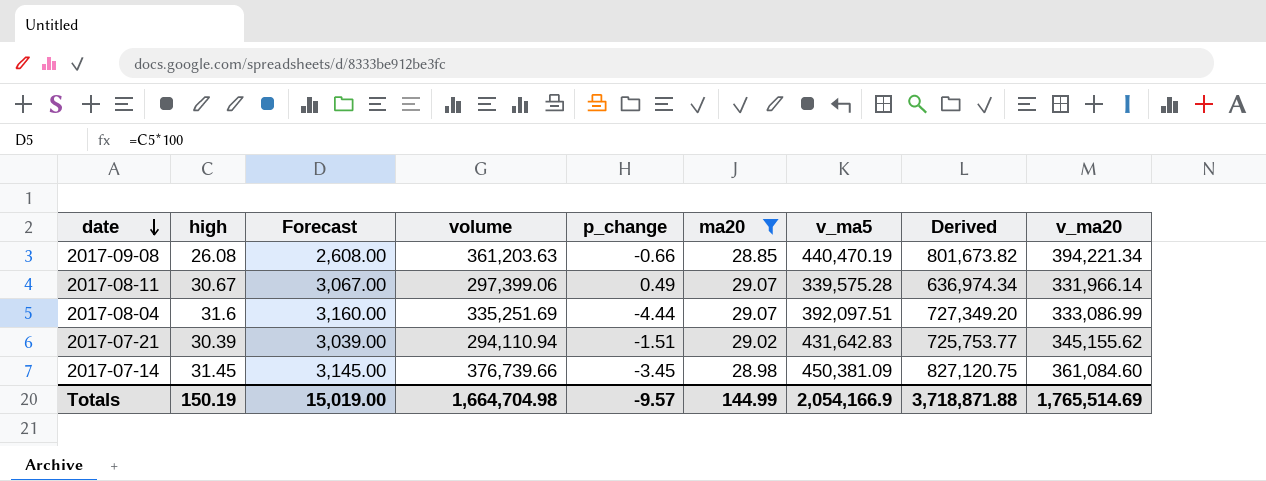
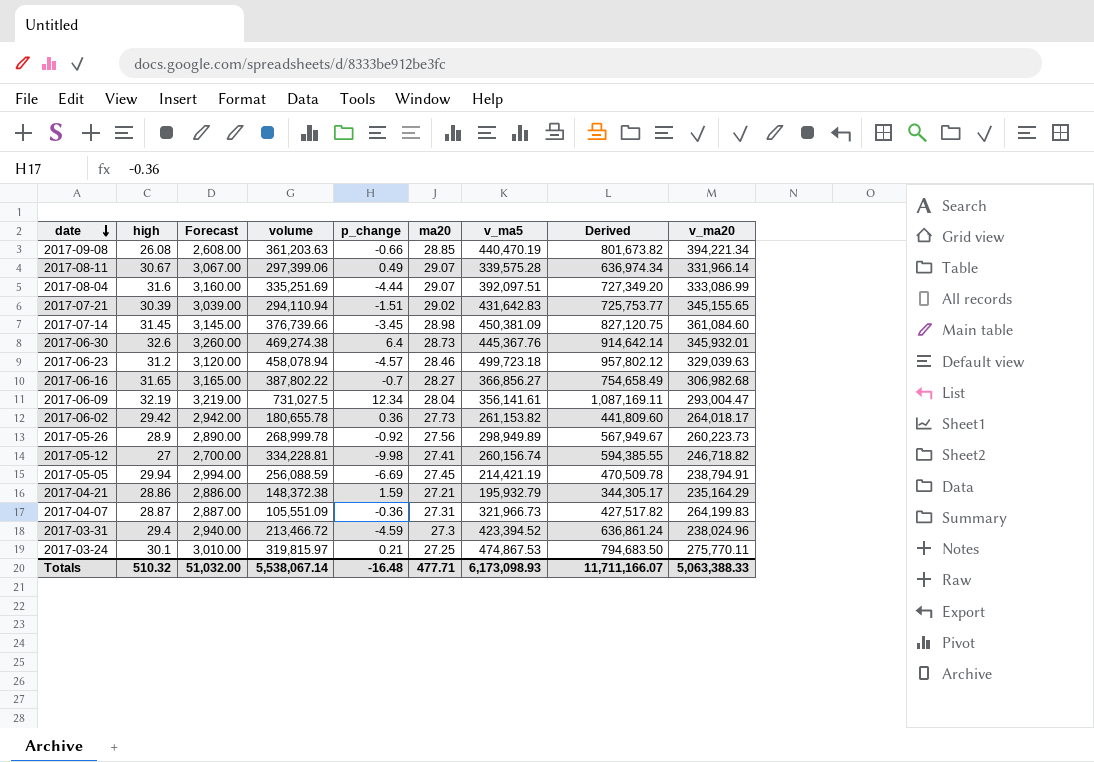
filter: ma20 >= 28.85 -> none
2017-07-21 | v_ma20: 345,155.62 -> 345,155.65
Totals | high: 150.19 -> 510.32
Totals | Forecast: 15,019.00 -> 51,032.00
Totals | volume: 1,664,704.98 -> 5,538,067.14
Totals | p_change: -9.57 -> -16.48
Totals | ma20: 144.99 -> 477.71
Totals | v_ma5: 2,054,166.9 -> 6,173,098.93
Totals | Derived: 3,718,871.88 -> 11,711,166.07
Totals | v_ma20: 1,765,514.69 -> 5,063,388.33

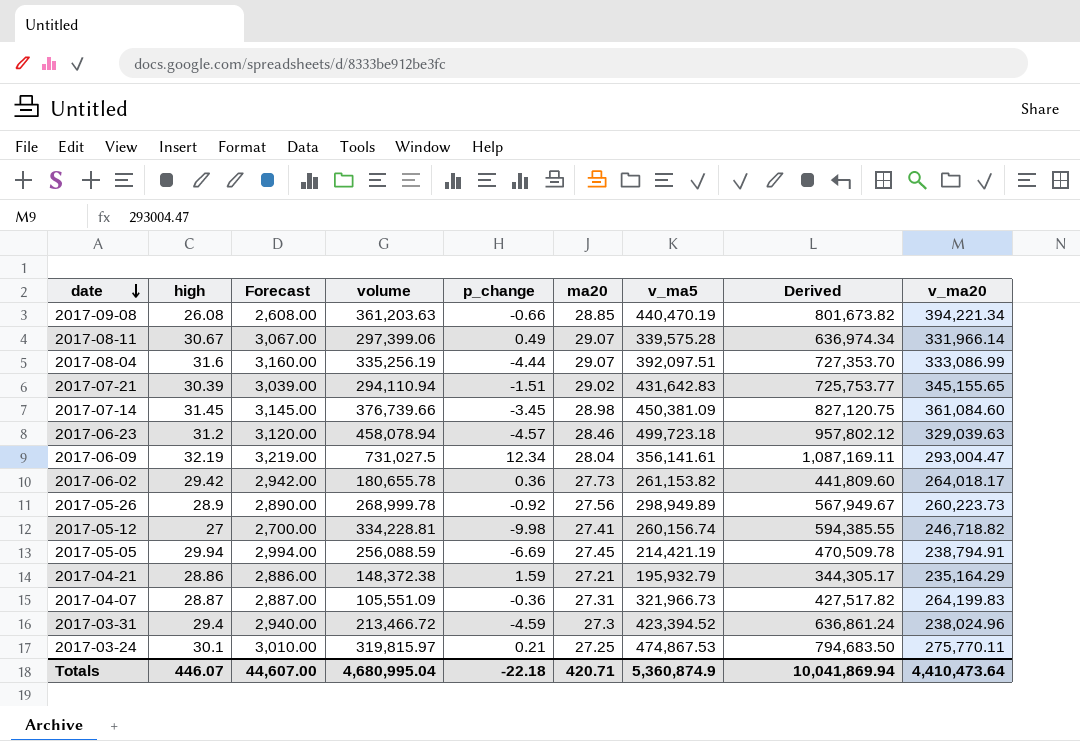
row 2017-06-30: 32.6 | 3,260.00 | 469,274.38 | 6.4 | 28.73 | 445,367.76 | 914,642.14 | 345,932.01 -> none
row 2017-06-16: 31.65 | 3,165.00 | 387,802.22 | -0.7 | 28.27 | 366,856.27 | 754,658.49 | 306,982.68 -> none
2017-08-04 | volume: 335,251.69 -> 335,256.19
2017-08-04 | Derived: 727,349.20 -> 727,353.70
Totals | high: 510.32 -> 446.07
Totals | Forecast: 51,032.00 -> 44,607.00
Totals | volume: 5,538,067.14 -> 4,680,995.04
Totals | p_change: -16.48 -> -22.18
Totals | ma20: 477.71 -> 420.71
Totals | v_ma5: 6,173,098.93 -> 5,360,874.9
Totals | Derived: 11,711,166.07 -> 10,041,869.94
Totals | v_ma20: 5,063,388.33 -> 4,410,473.64

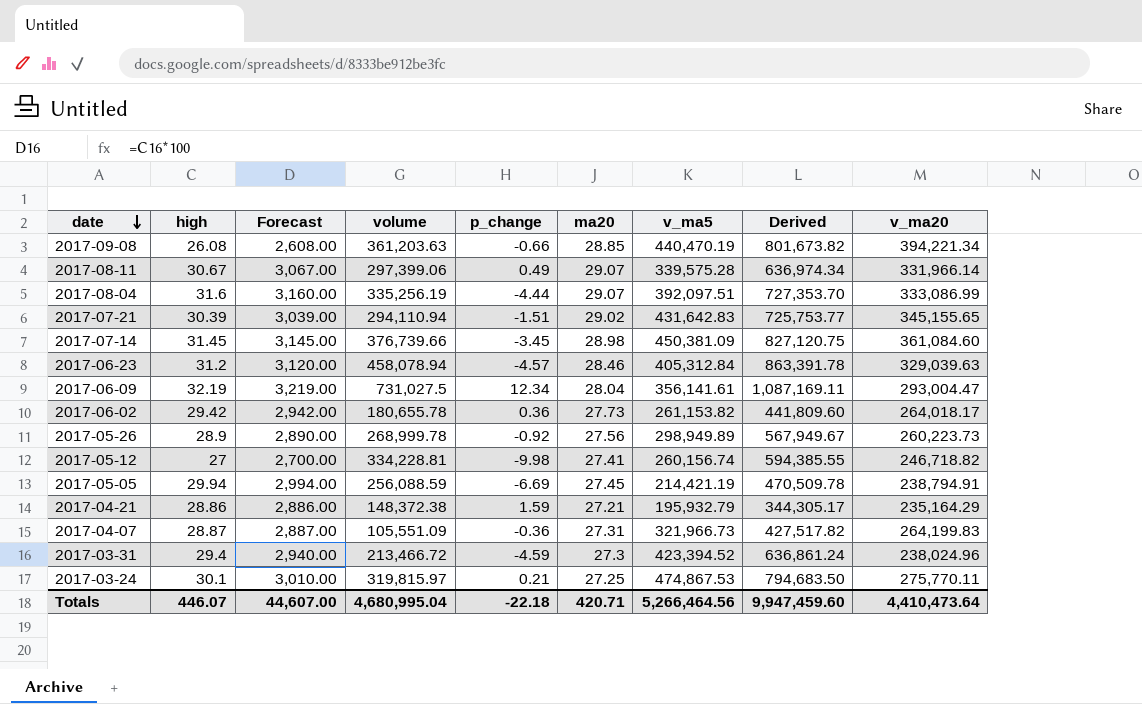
2017-06-23 | v_ma5: 499,723.18 -> 405,312.84
2017-06-23 | Derived: 957,802.12 -> 863,391.78
Totals | v_ma5: 5,360,874.9 -> 5,266,464.56
Totals | Derived: 10,041,869.94 -> 9,947,459.60

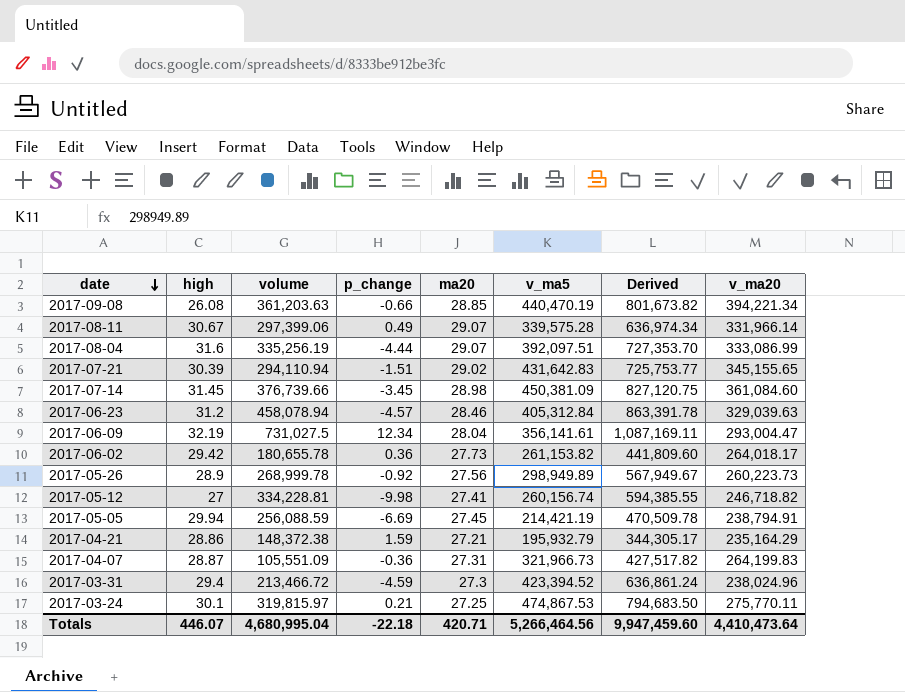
column Forecast | formula: [high] * 100 -> none

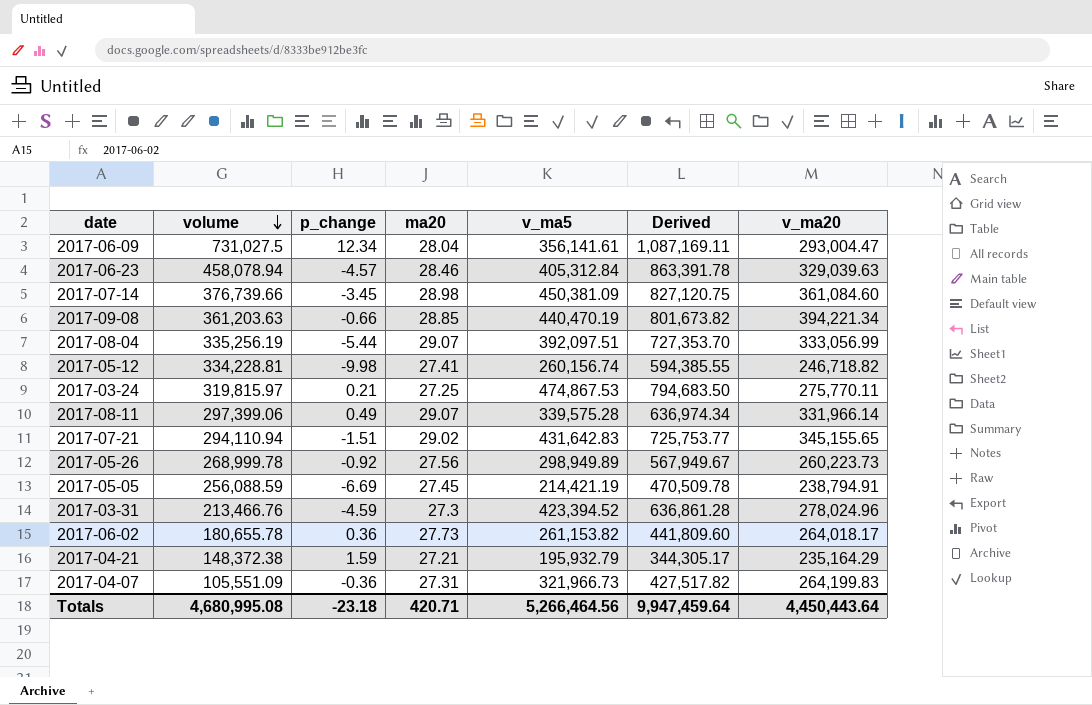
row order: date descending -> volume descending
column high | position: 2 -> none
2017-08-04 | p_change: -4.44 -> -5.44
2017-08-04 | v_ma20: 333,086.99 -> 333,056.99
2017-03-31 | volume: 213,466.72 -> 213,466.76
2017-03-31 | Derived: 636,861.24 -> 636,861.28
2017-03-31 | v_ma20: 238,024.96 -> 278,024.96
Totals | volume: 4,680,995.04 -> 4,680,995.08
Totals | p_change: -22.18 -> -23.18
Totals | Derived: 9,947,459.60 -> 9,947,459.64
Totals | v_ma20: 4,410,473.64 -> 4,450,443.64

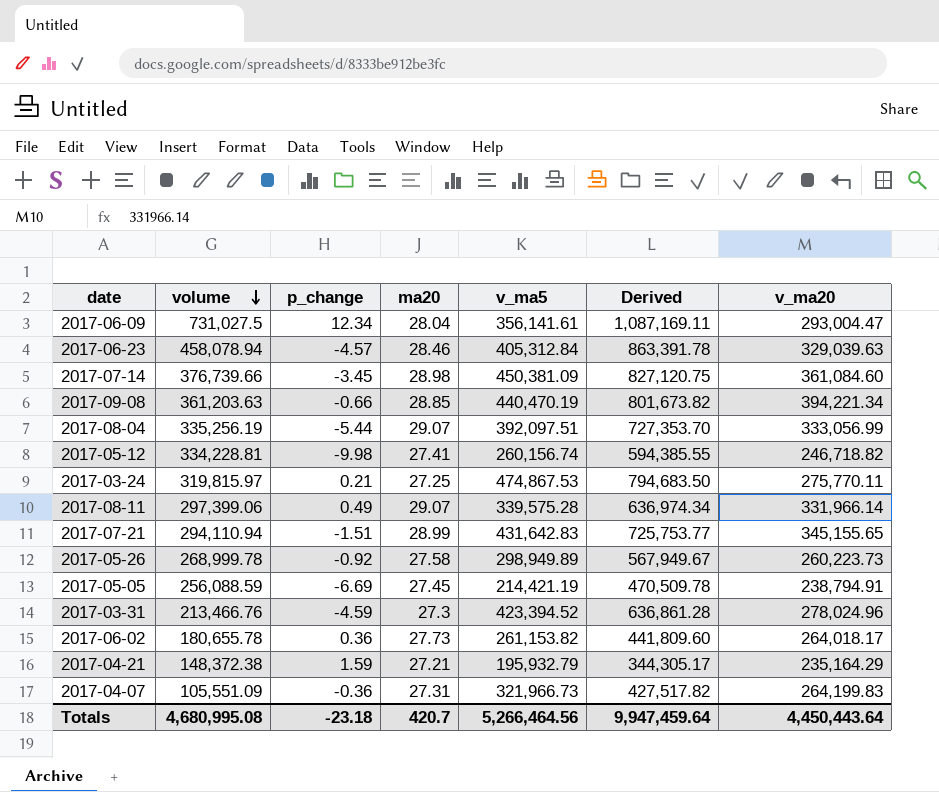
2017-07-21 | ma20: 29.02 -> 28.99
2017-05-26 | ma20: 27.56 -> 27.58
Totals | ma20: 420.71 -> 420.7

